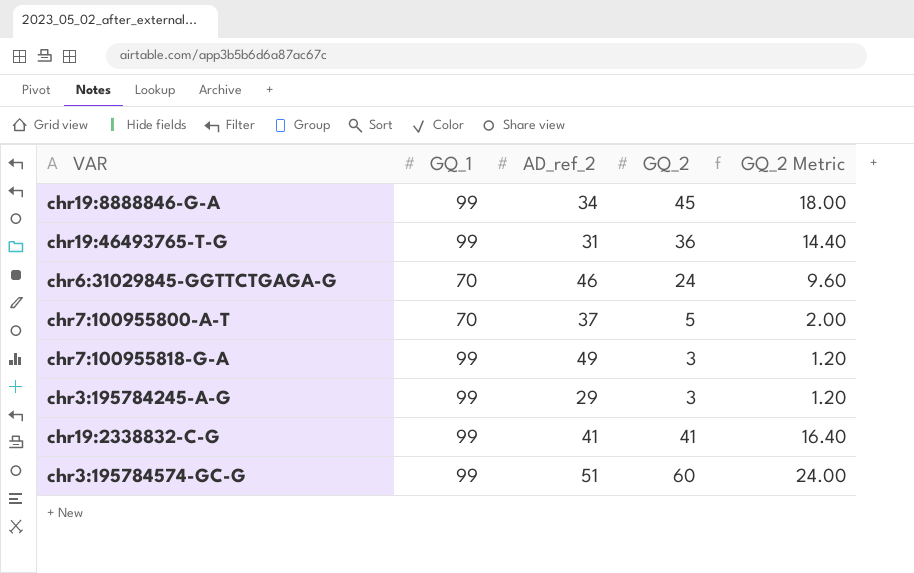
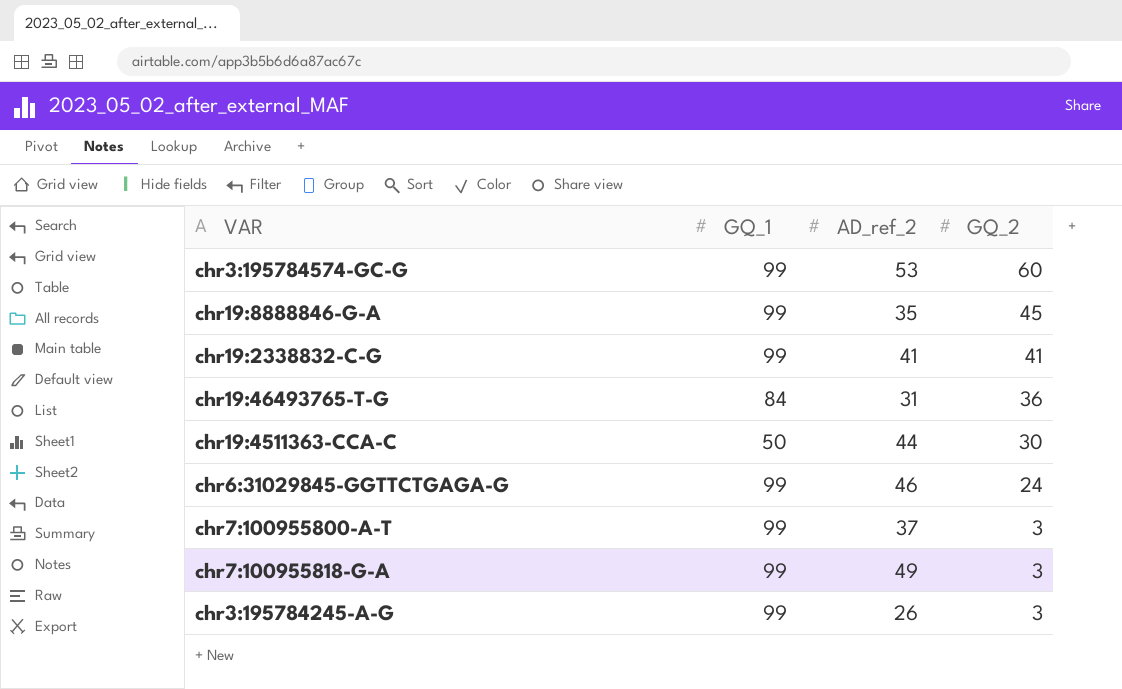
row order: none -> GQ_2 descending
column GQ_2 Metric | formula: [GQ_2] * 0.4 -> none
chr3:195784574-GC-G | AD_ref_2: 51 -> 53
chr19:8888846-G-A | AD_ref_2: 34 -> 35
chr19:46493765-T-G | GQ_1: 99 -> 84
row chr19:4511363-CCA-C: none -> 50 | 44 | 30
chr6:31029845-GGTTCTGAGA-G | GQ_1: 70 -> 99
chr7:100955800-A-T | GQ_1: 70 -> 99
chr7:100955800-A-T | GQ_2: 5 -> 3
chr3:195784245-A-G | AD_ref_2: 29 -> 26

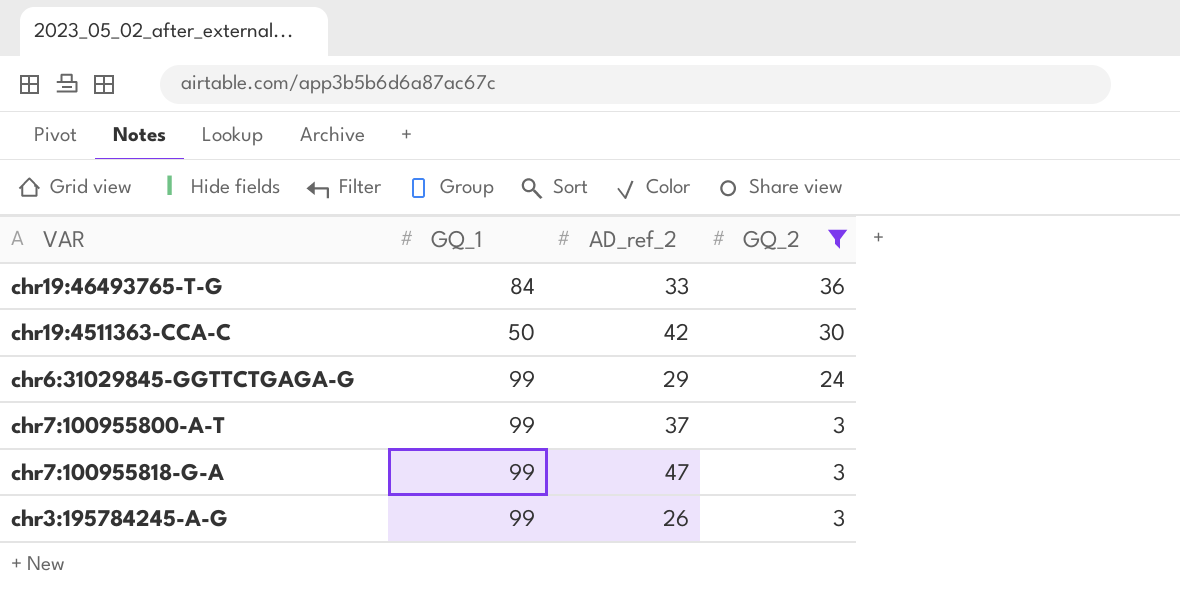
filter: none -> GQ_2 <= 36
chr19:46493765-T-G | AD_ref_2: 31 -> 33
chr19:4511363-CCA-C | AD_ref_2: 44 -> 42
chr6:31029845-GGTTCTGAGA-G | AD_ref_2: 46 -> 29
chr7:100955818-G-A | AD_ref_2: 49 -> 47

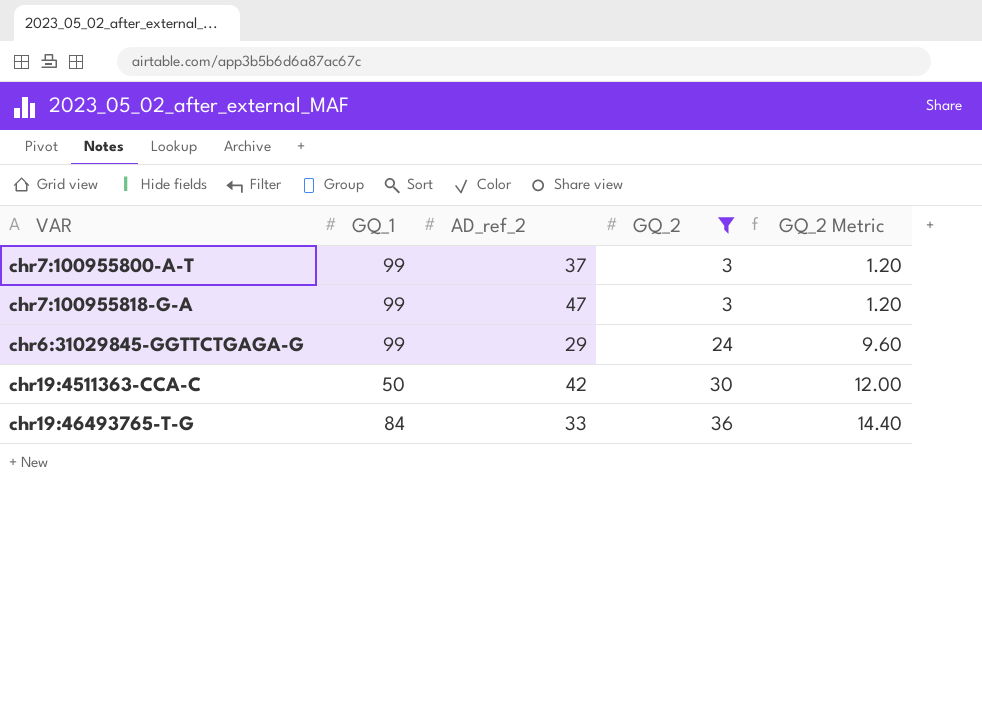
row order: GQ_2 descending -> GQ_2 ascending
column GQ_2 Metric | formula: none -> [GQ_2] * 0.4
row chr3:195784245-A-G: 99 | 26 | 3 -> none

